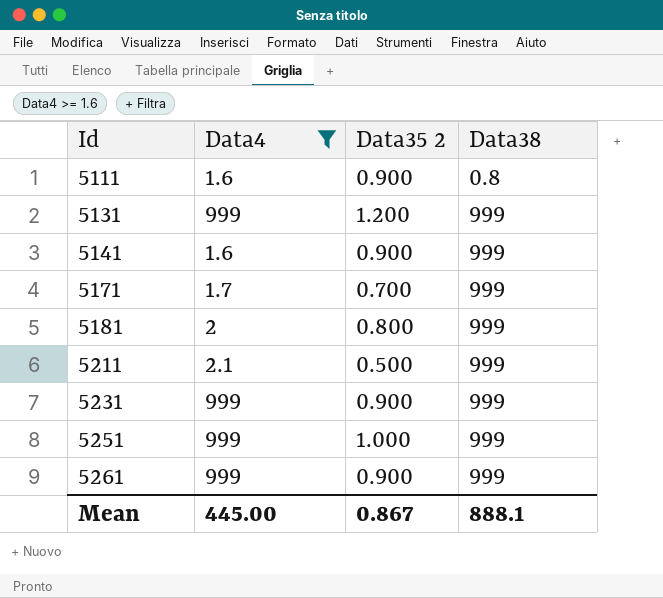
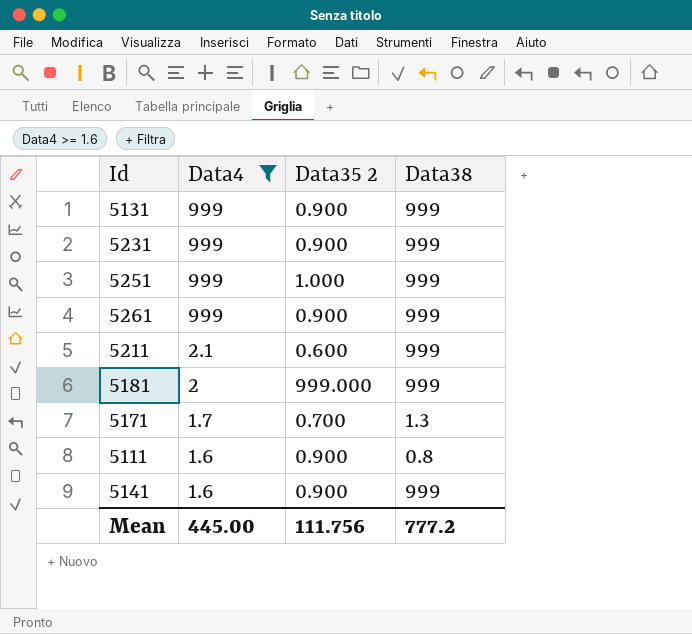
row order: Id ascending -> Data4 descending
5131 | Data35 2: 1.200 -> 0.900
5211 | Data35 2: 0.500 -> 0.600
5181 | Data35 2: 0.800 -> 999.000
5171 | Data38: 999 -> 1.3
Mean | Data35 2: 0.867 -> 111.756
Mean | Data38: 888.1 -> 777.2

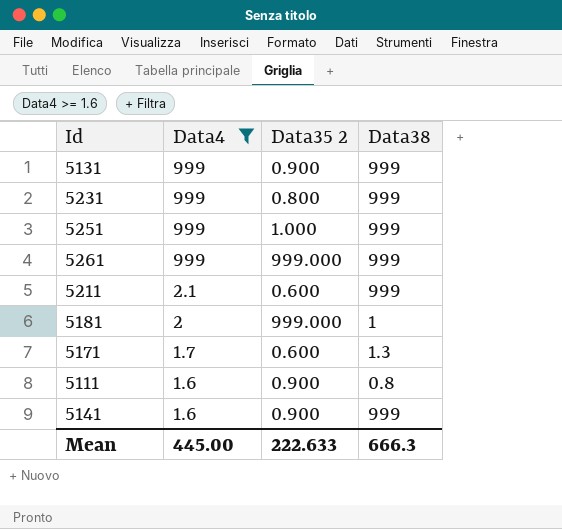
5231 | Data35 2: 0.900 -> 0.800
5261 | Data35 2: 0.900 -> 999.000
5181 | Data38: 999 -> 1
5171 | Data35 2: 0.700 -> 0.600
Mean | Data35 2: 111.756 -> 222.633
Mean | Data38: 777.2 -> 666.3

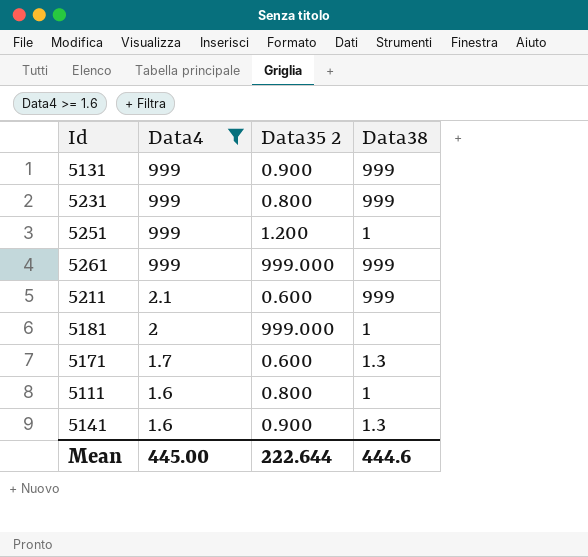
5251 | Data35 2: 1.000 -> 1.200
5251 | Data38: 999 -> 1
5111 | Data35 2: 0.900 -> 0.800
5111 | Data38: 0.8 -> 1
5141 | Data38: 999 -> 1.3
Mean | Data35 2: 222.633 -> 222.644
Mean | Data38: 666.3 -> 444.6

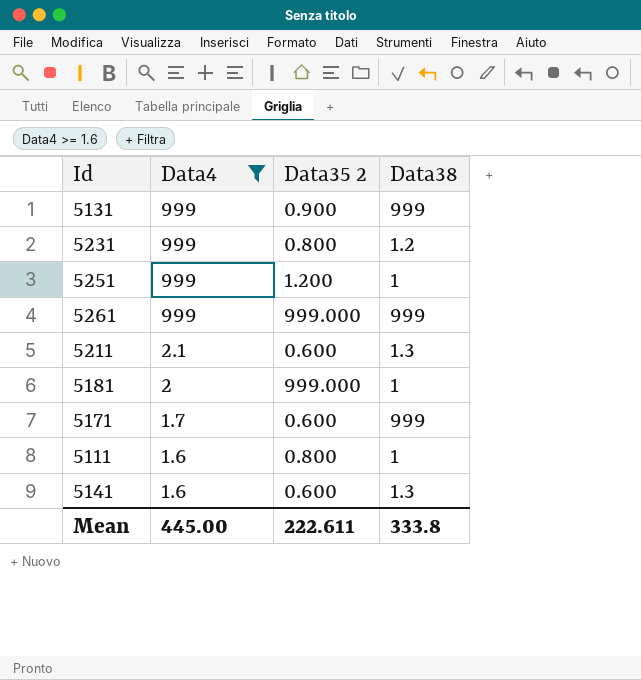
5231 | Data38: 999 -> 1.2
5211 | Data38: 999 -> 1.3
5171 | Data38: 1.3 -> 999
5141 | Data35 2: 0.900 -> 0.600
Mean | Data35 2: 222.644 -> 222.611
Mean | Data38: 444.6 -> 333.8

